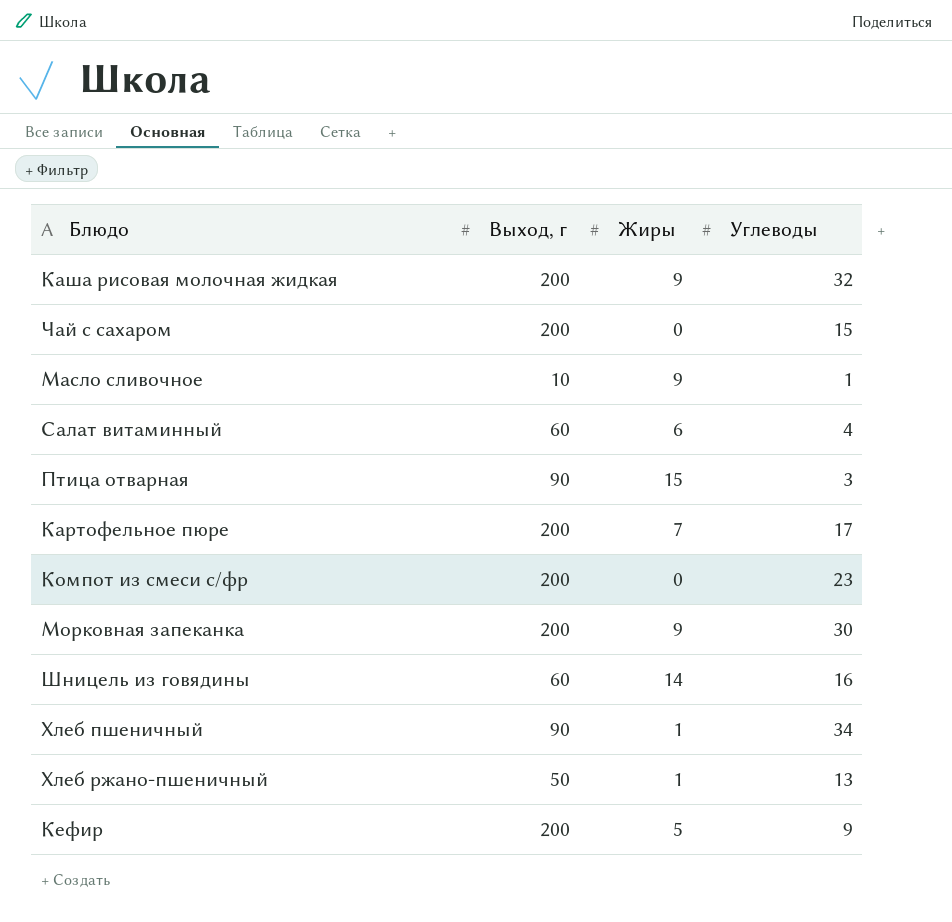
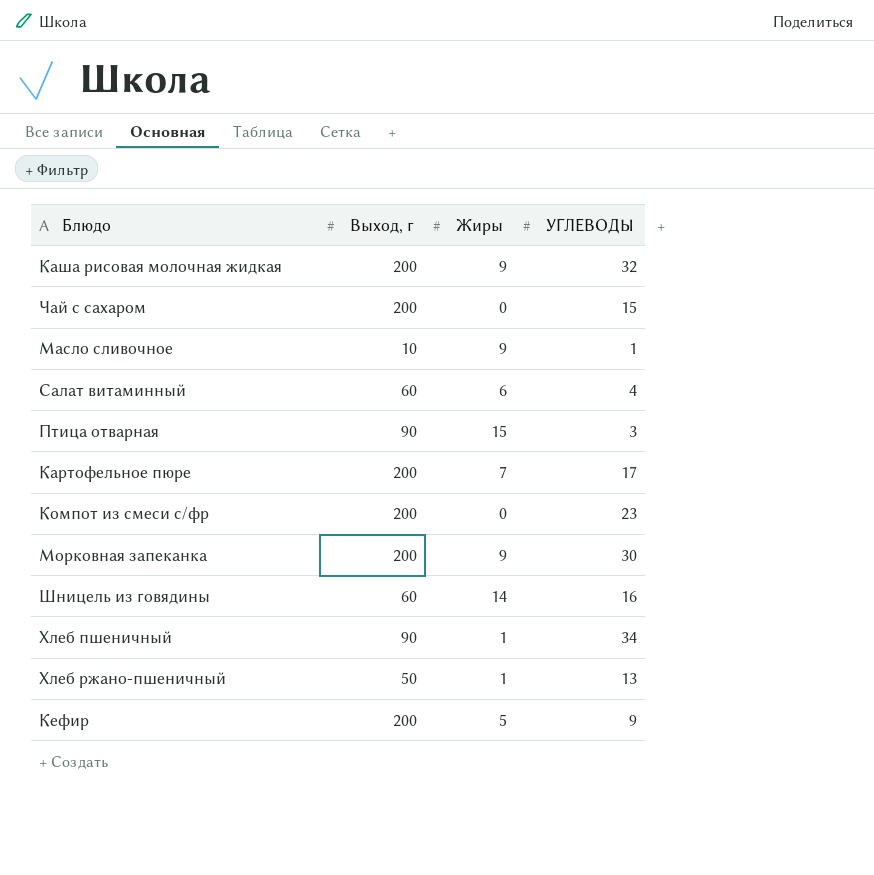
column name: Углеводы -> УГЛЕВОДЫ

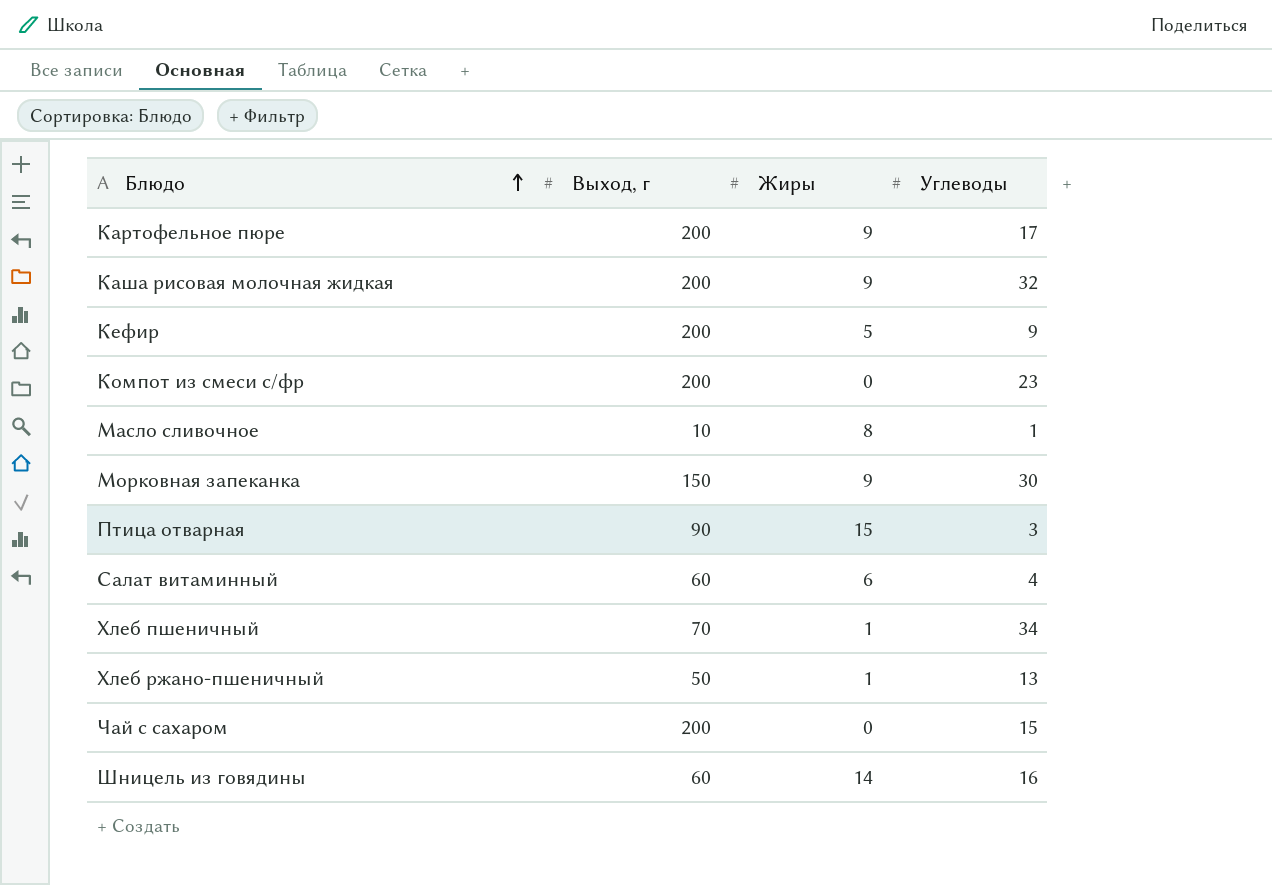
row order: none -> Блюдо ascending
column name: УГЛЕВОДЫ -> Углеводы
Картофельное пюре | Жиры: 7 -> 9
Масло сливочное | Жиры: 9 -> 8
Морковная запеканка | Выход, г: 200 -> 150
Хлеб пшеничный | Выход, г: 90 -> 70

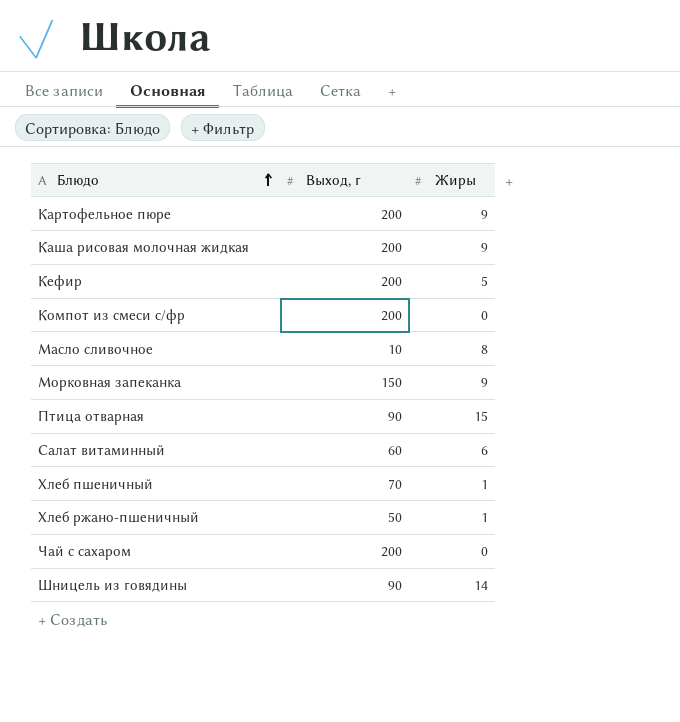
column Углеводы | position: 4 -> none
Шницель из говядины | Выход, г: 60 -> 90

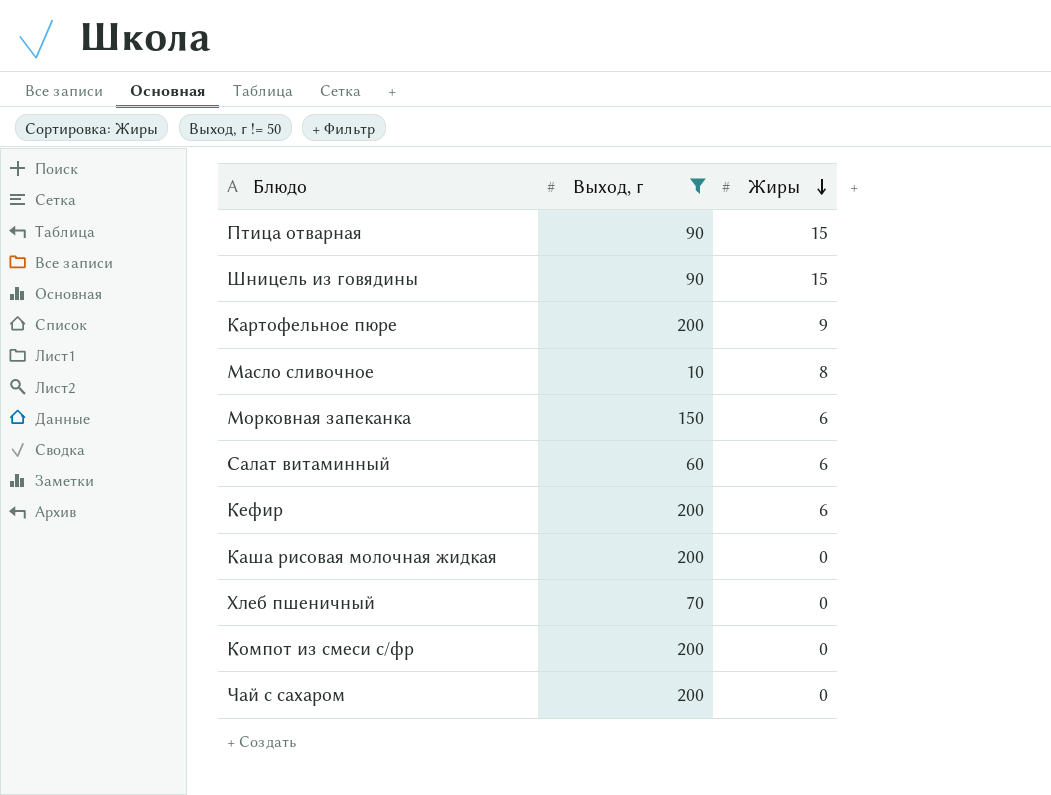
filter: none -> Выход, г != 50
row order: Блюдо ascending -> Жиры descending
Шницель из говядины | Жиры: 14 -> 15
Морковная запеканка | Жиры: 9 -> 6
Кефир | Жиры: 5 -> 6
Каша рисовая молочная жидкая | Жиры: 9 -> 0
Хлеб пшеничный | Жиры: 1 -> 0

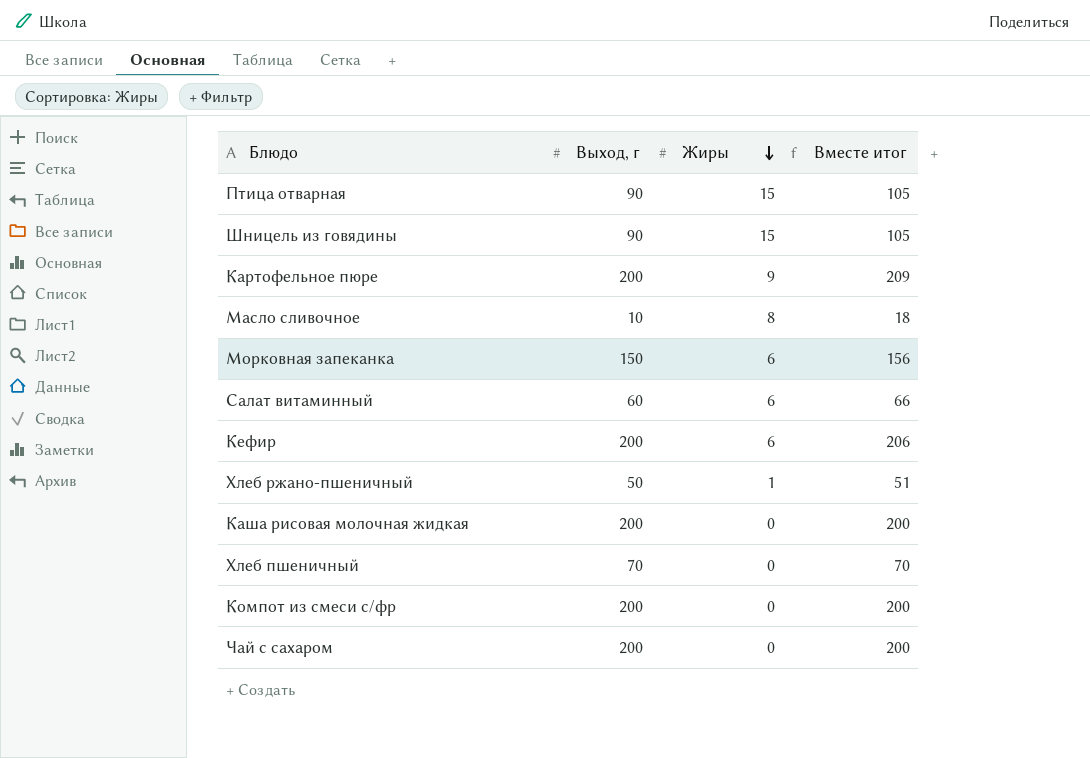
filter: Выход, г != 50 -> none
column Вместе итог | formula: none -> [Выход, г] + [Жиры]

